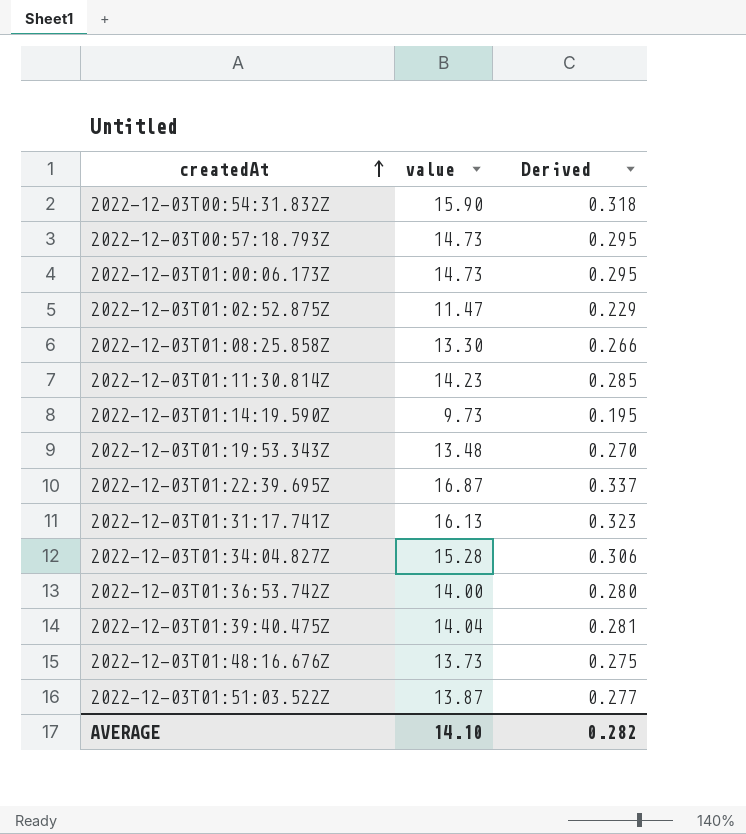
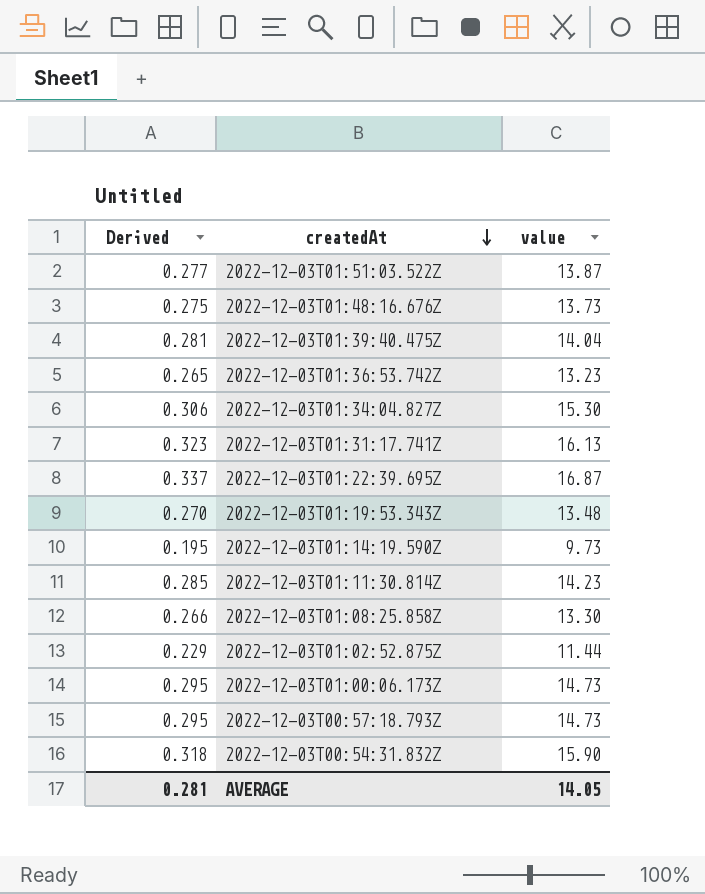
row order: createdAt ascending -> createdAt descending
column Derived | position: 3 -> 1
2022-12-03T01:36:53.742Z | Derived: 0.280 -> 0.265
2022-12-03T01:36:53.742Z | value: 14.00 -> 13.23
2022-12-03T01:34:04.827Z | value: 15.28 -> 15.30
2022-12-03T01:02:52.875Z | value: 11.47 -> 11.44
AVERAGE | Derived: 0.282 -> 0.281
AVERAGE | value: 14.10 -> 14.05

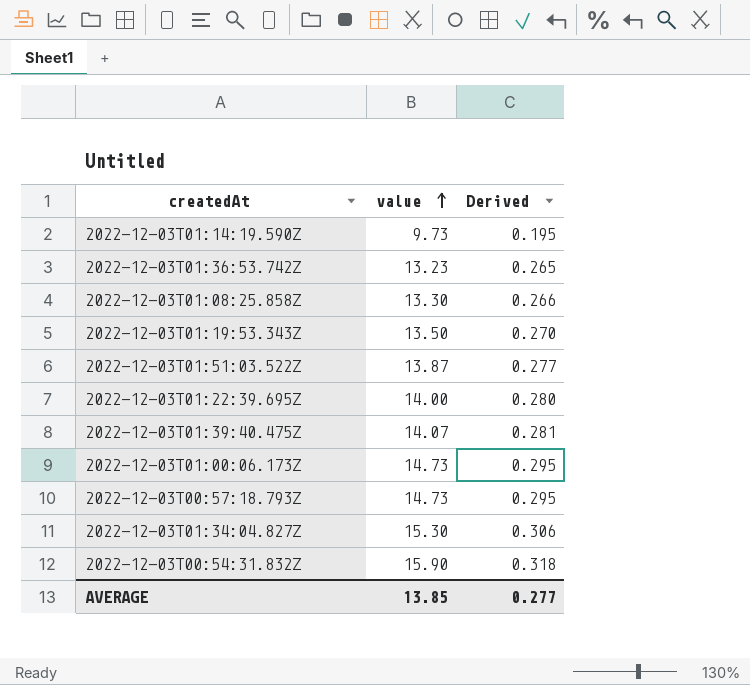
row order: createdAt descending -> value ascending
column Derived | position: 1 -> 3
row 2022-12-03T01:48:16.676Z: 0.275 | 13.73 -> none
row 2022-12-03T01:31:17.741Z: 0.323 | 16.13 -> none
row 2022-12-03T01:11:30.814Z: 0.285 | 14.23 -> none
row 2022-12-03T01:02:52.875Z: 0.229 | 11.44 -> none
2022-12-03T01:19:53.343Z | value: 13.48 -> 13.50
2022-12-03T01:22:39.695Z | value: 16.87 -> 14.00
2022-12-03T01:22:39.695Z | Derived: 0.337 -> 0.280
2022-12-03T01:39:40.475Z | value: 14.04 -> 14.07
AVERAGE | value: 14.05 -> 13.85
AVERAGE | Derived: 0.281 -> 0.277

